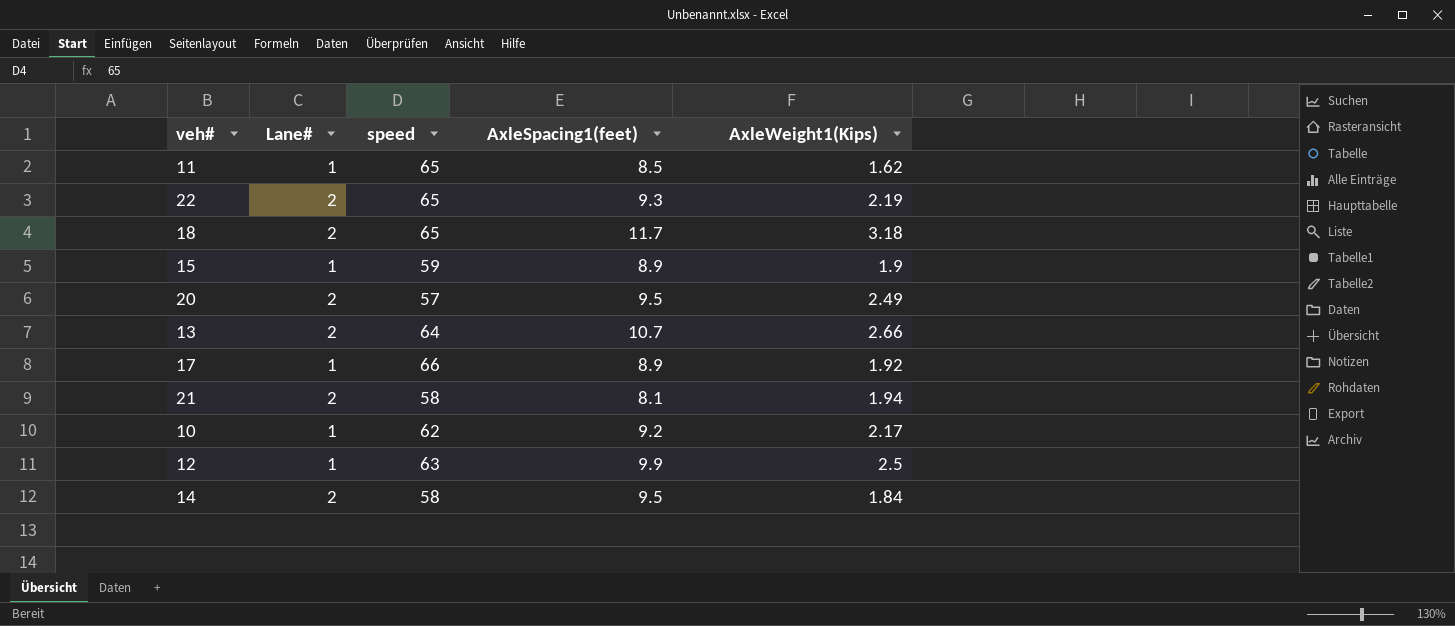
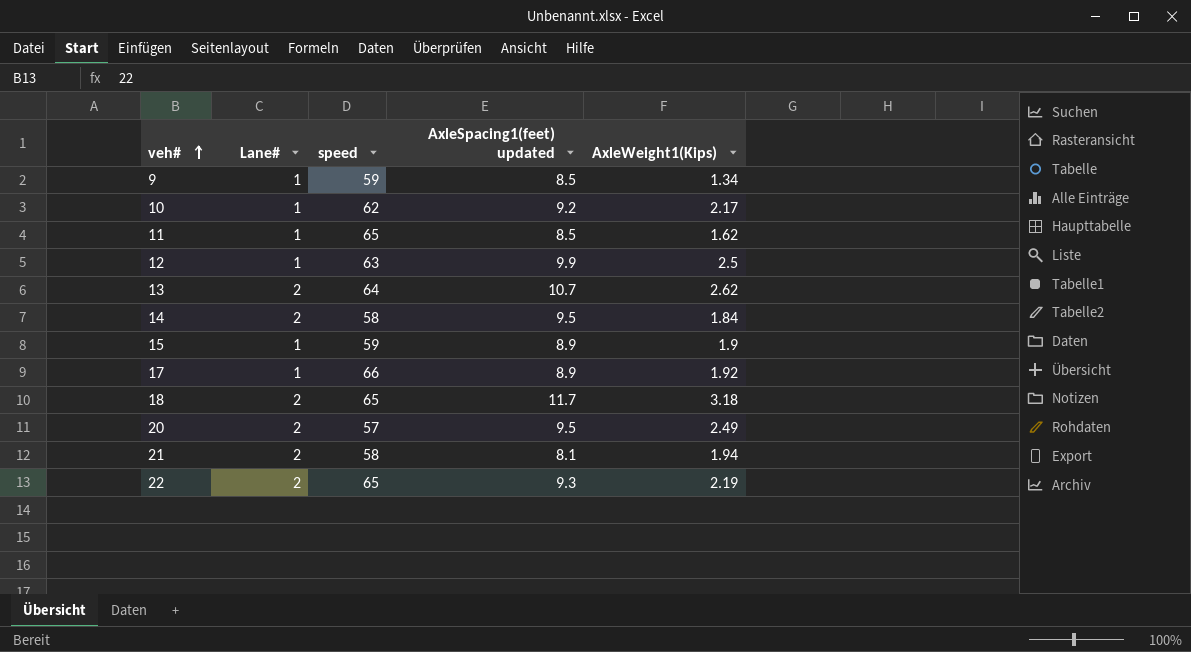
row order: none -> veh# ascending
column name: AxleSpacing1(feet) -> AxleSpacing1(feet) updated
row 9: none -> 1 | 59 | 8.5 | 1.34
13 | AxleWeight1(Kips): 2.66 -> 2.62

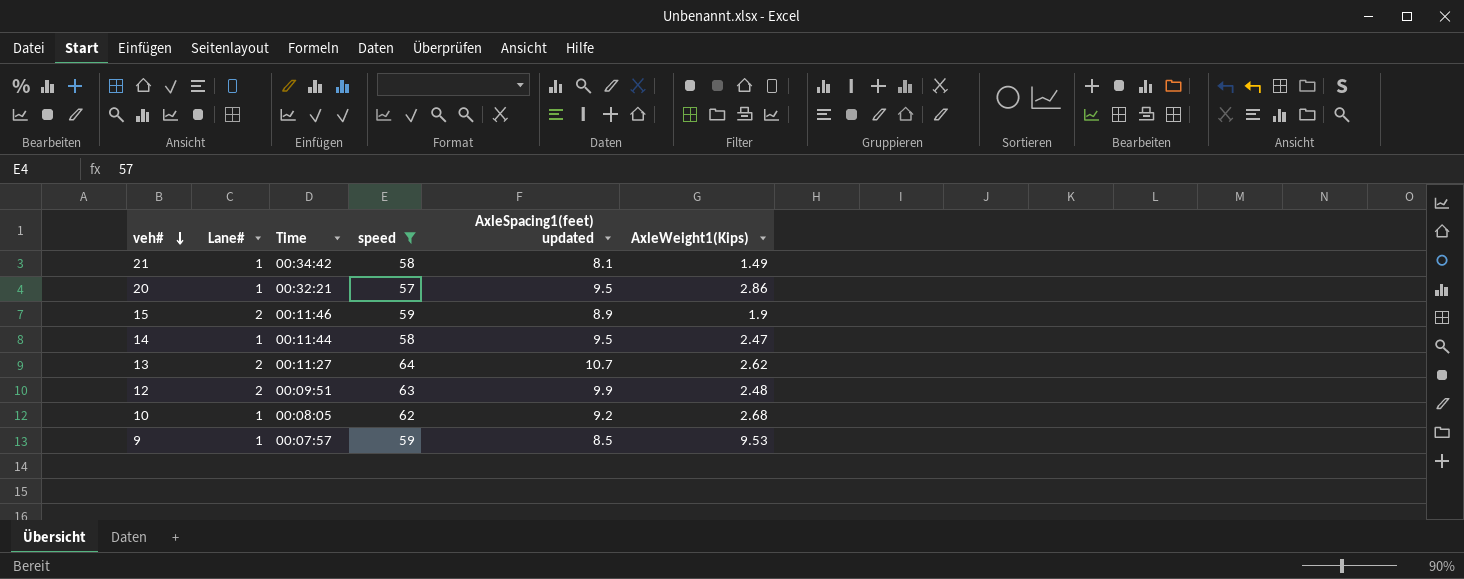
filter: none -> speed <= 64
row order: veh# ascending -> veh# descending
column Time | position: none -> 3
21 | Lane#: 2 -> 1
21 | AxleWeight1(Kips): 1.94 -> 1.49
20 | Lane#: 2 -> 1
20 | AxleWeight1(Kips): 2.49 -> 2.86
15 | Lane#: 1 -> 2
14 | Lane#: 2 -> 1
14 | AxleWeight1(Kips): 1.84 -> 2.47
12 | Lane#: 1 -> 2
12 | AxleWeight1(Kips): 2.5 -> 2.48
10 | AxleWeight1(Kips): 2.17 -> 2.68
9 | AxleWeight1(Kips): 1.34 -> 9.53

